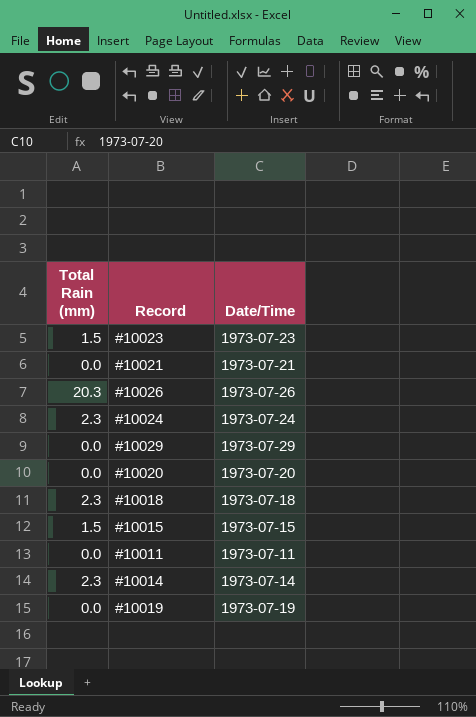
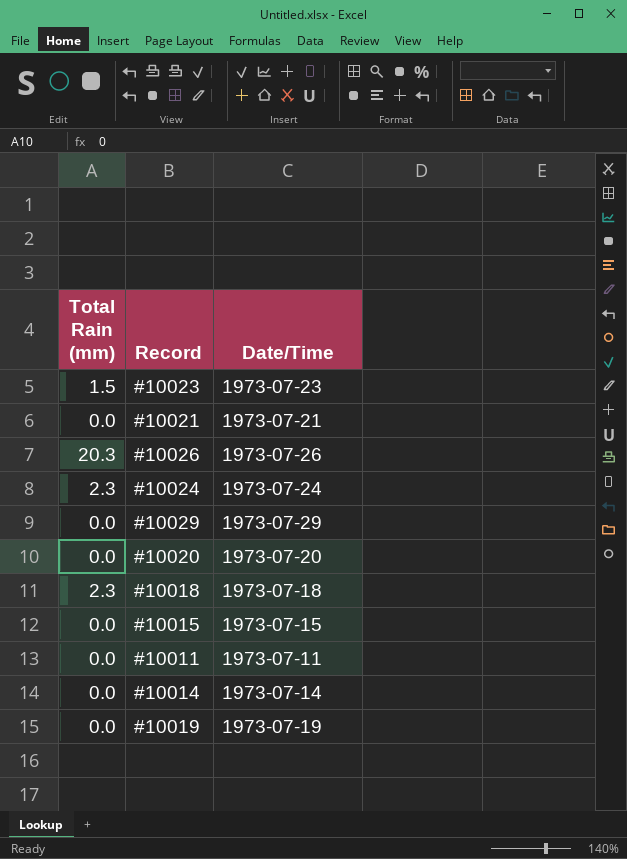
#10015 | Total Rain (mm): 1.5 -> 0.0
#10014 | Total Rain (mm): 2.3 -> 0.0

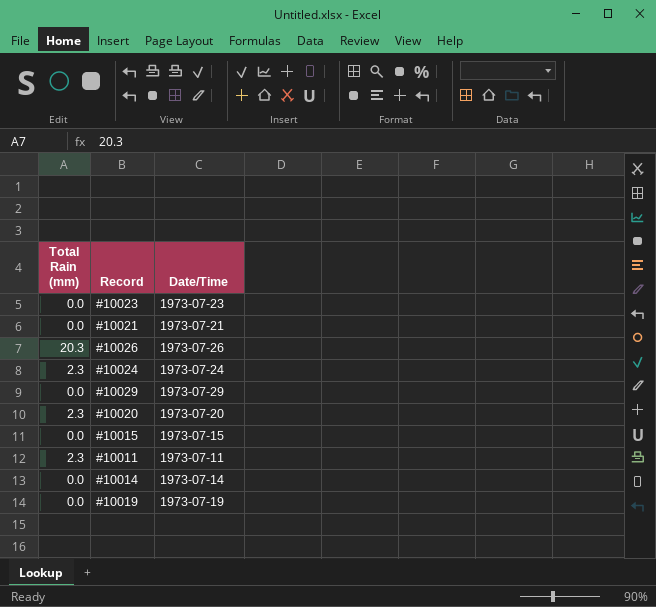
row #10018: 2.3 | 1973-07-18 -> none
#10023 | Total Rain (mm): 1.5 -> 0.0
#10020 | Total Rain (mm): 0.0 -> 2.3
#10011 | Total Rain (mm): 0.0 -> 2.3

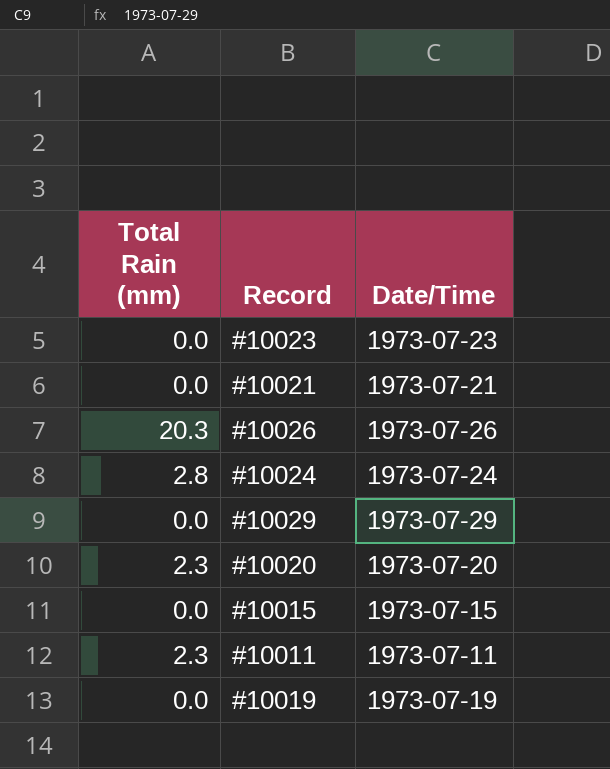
row #10014: 0.0 | 1973-07-14 -> none
#10024 | Total Rain (mm): 2.3 -> 2.8

